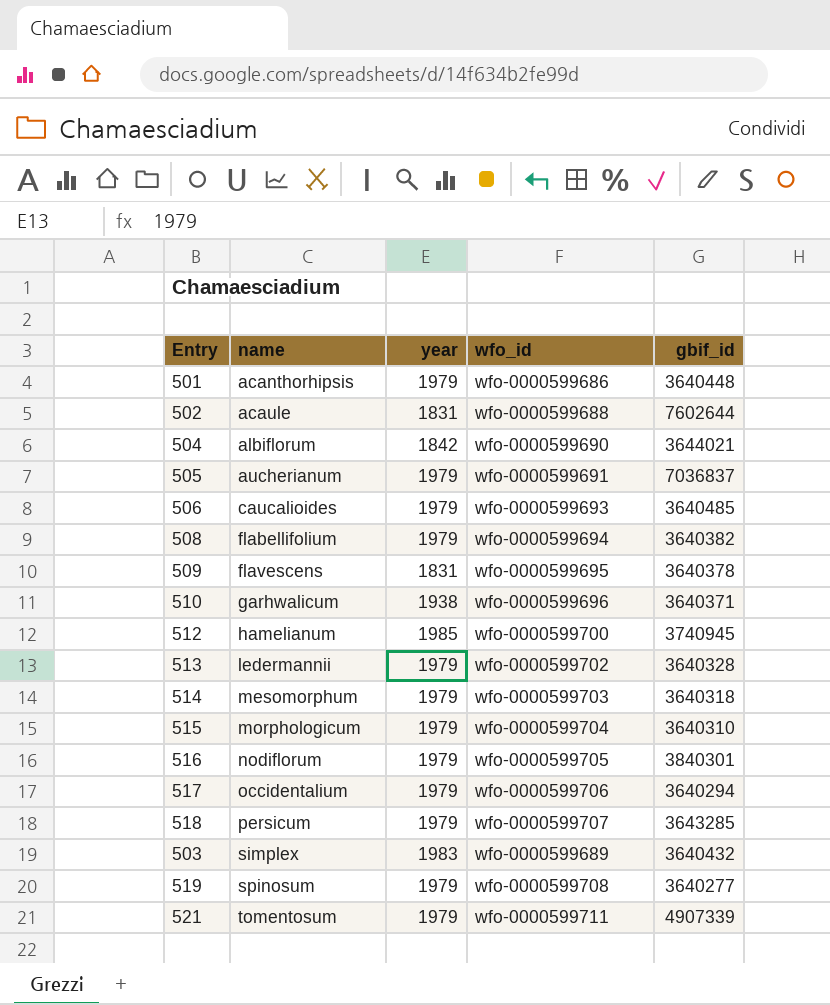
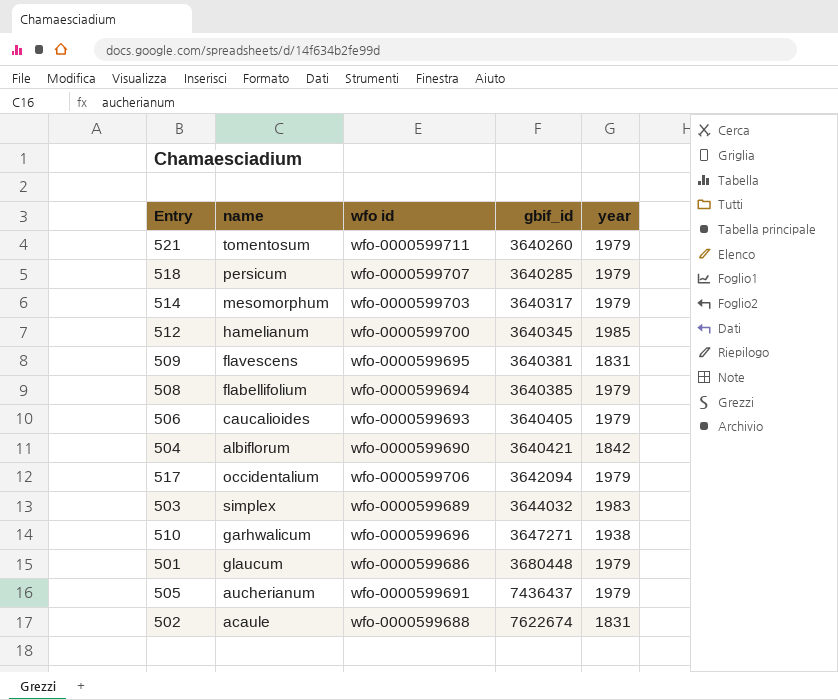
row order: name ascending -> gbif_id ascending
column name: wfo_id -> wfo id
column year | position: 3 -> 5
row 513: ledermannii | 1979 | wfo-0000599702 | 3640328 -> none
row 515: morphologicum | 1979 | wfo-0000599704 | 3640310 -> none
row 516: nodiflorum | 1979 | wfo-0000599705 | 3840301 -> none
row 519: spinosum | 1979 | wfo-0000599708 | 3640277 -> none
521 | gbif_id: 4907339 -> 3640260
518 | gbif_id: 3643285 -> 3640285
514 | gbif_id: 3640318 -> 3640317
512 | gbif_id: 3740945 -> 3640345
509 | gbif_id: 3640378 -> 3640381
508 | gbif_id: 3640382 -> 3640385
506 | gbif_id: 3640485 -> 3640405
504 | gbif_id: 3644021 -> 3640421
517 | gbif_id: 3640294 -> 3642094
503 | gbif_id: 3640432 -> 3644032
510 | gbif_id: 3640371 -> 3647271
501 | name: acanthorhipsis -> glaucum
501 | gbif_id: 3640448 -> 3680448
505 | gbif_id: 7036837 -> 7436437
502 | gbif_id: 7602644 -> 7622674

